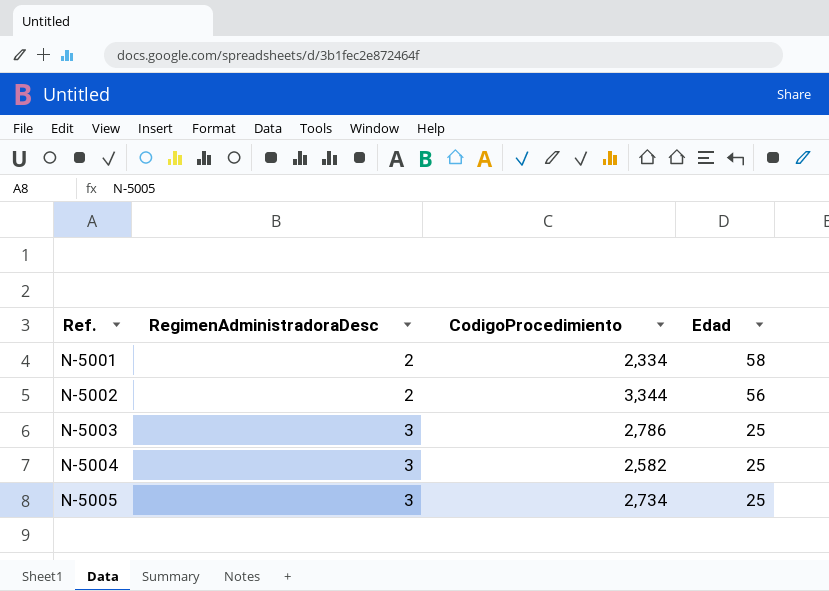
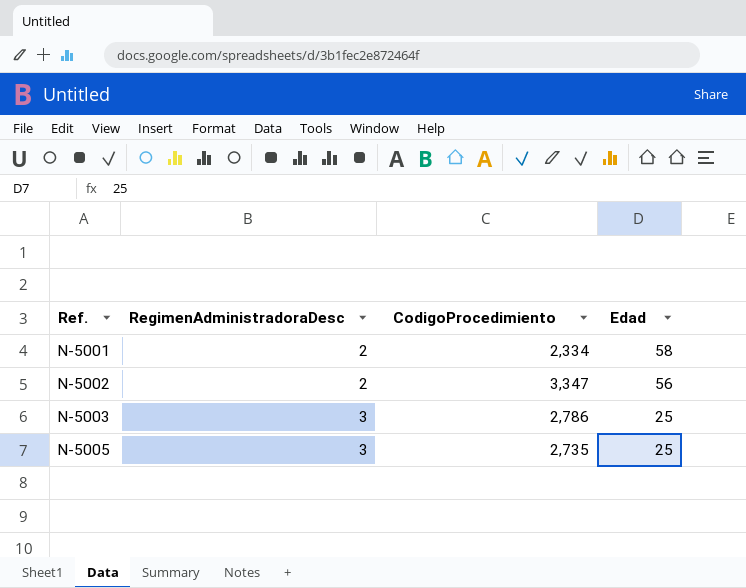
row N-5004: 3 | 2,582 | 25 -> none
N-5002 | CodigoProcedimiento: 3,344 -> 3,347
N-5005 | CodigoProcedimiento: 2,734 -> 2,735

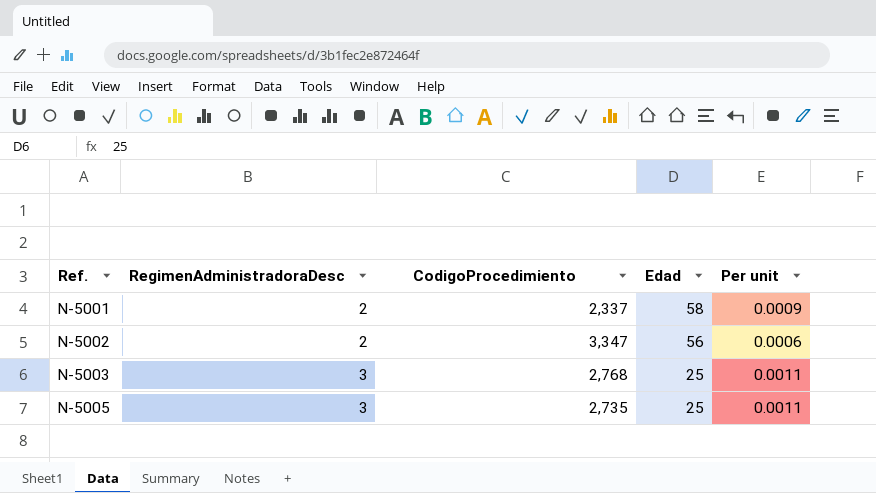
column Per unit | formula: none -> [RegimenAdministradoraDesc] / [CodigoProcedimiento]
N-5001 | CodigoProcedimiento: 2,334 -> 2,337
N-5003 | CodigoProcedimiento: 2,786 -> 2,768

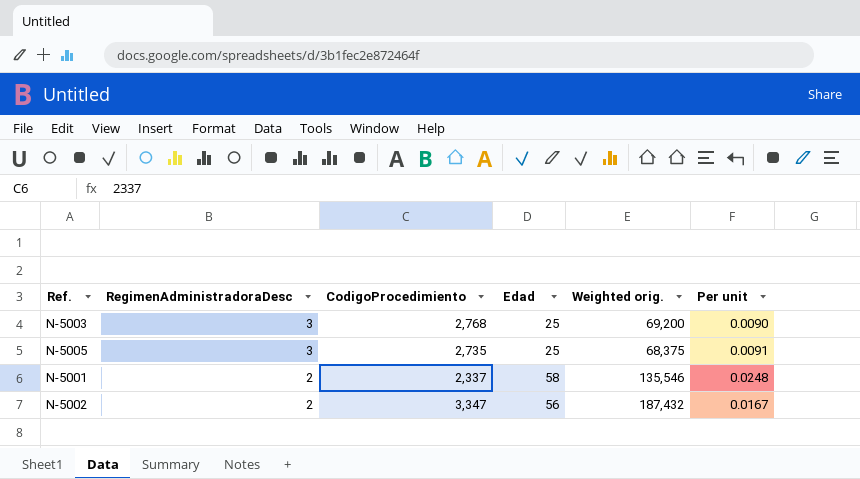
row order: Ref. ascending -> RegimenAdministradoraDesc descending
column Weighted orig. | formula: none -> [CodigoProcedimiento] * [Edad]
column Per unit | formula: [RegimenAdministradoraDesc] / [CodigoProcedimiento] -> [Edad] / [CodigoProcedimiento]

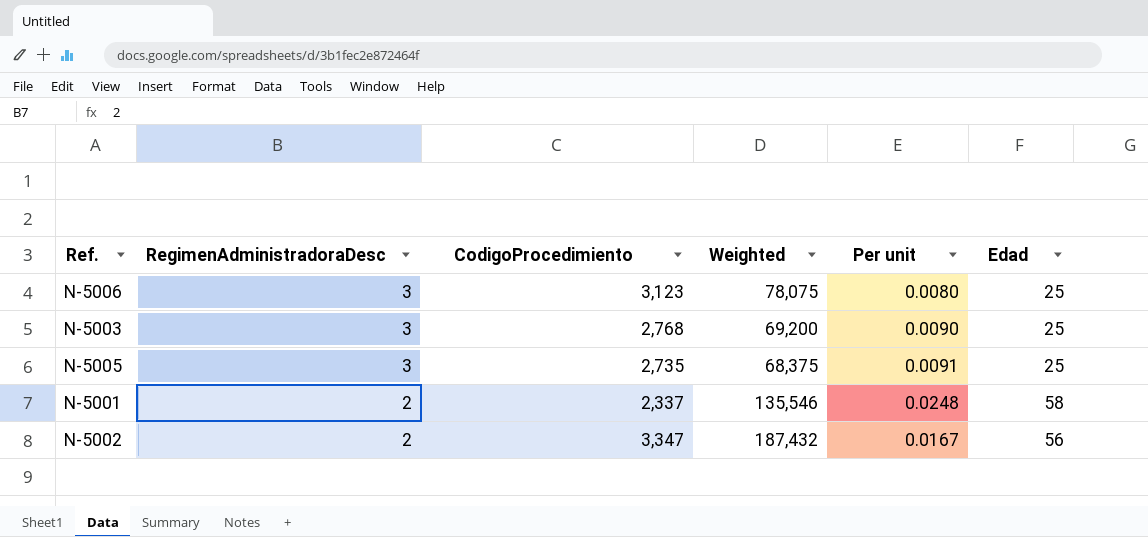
column name: Weighted orig. -> Weighted
column Edad | position: 4 -> 6
row N-5006: none -> 3 | 3,123 | 78,075 | 0.0080 | 25

